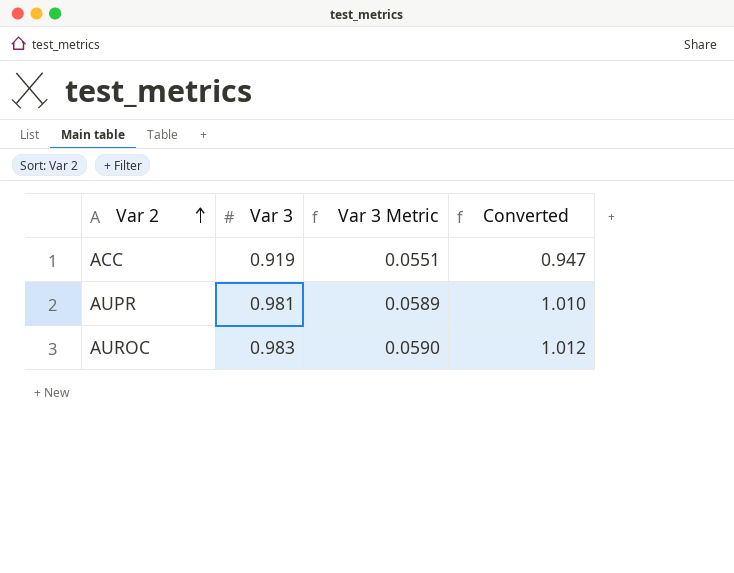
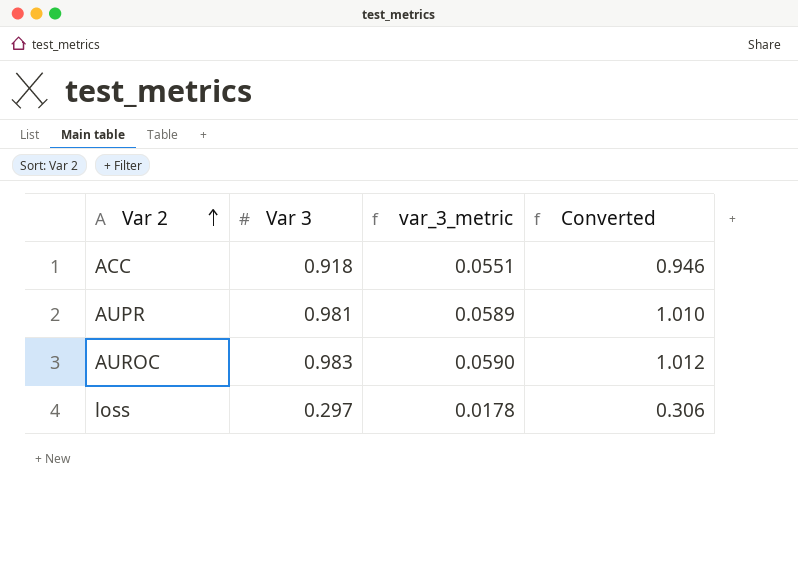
column name: Var 3 Metric -> var_3_metric
ACC | Var 3: 0.919 -> 0.918
ACC | Converted: 0.947 -> 0.946
row loss: none -> 0.297 | 0.0178 | 0.306

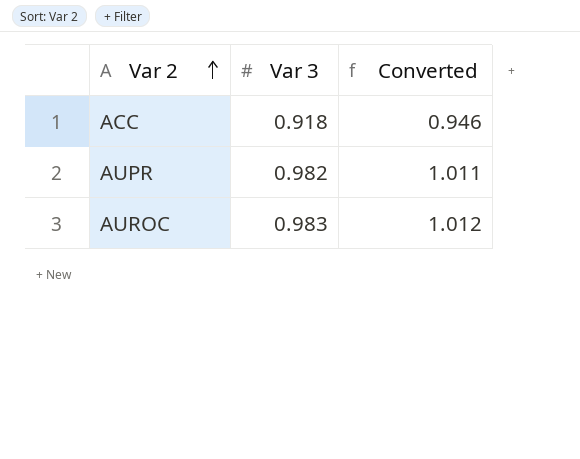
column var_3_metric | formula: [Var 3] * 0.06 -> none
row loss: 0.297 | 0.0178 | 0.306 -> none
AUPR | Var 3: 0.981 -> 0.982
AUPR | Converted: 1.010 -> 1.011

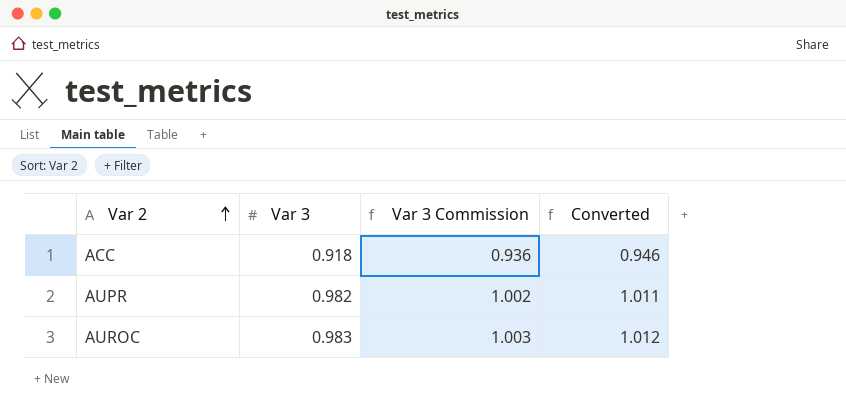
column Var 3 Commission | formula: none -> [Var 3] * 1.02

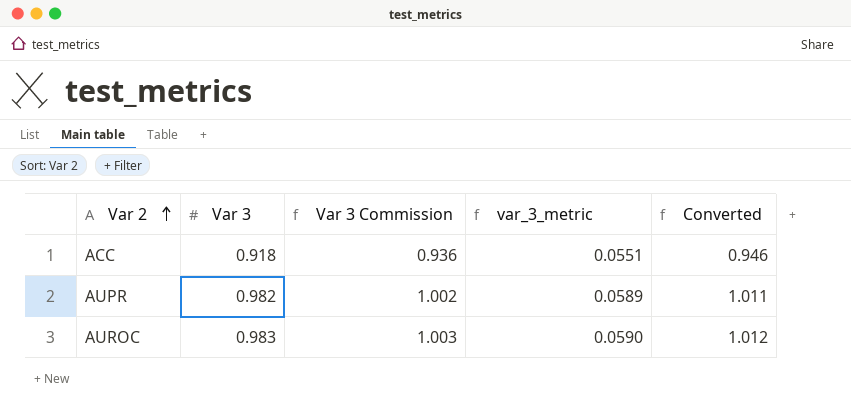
column var_3_metric | formula: none -> [Var 3] * 0.06

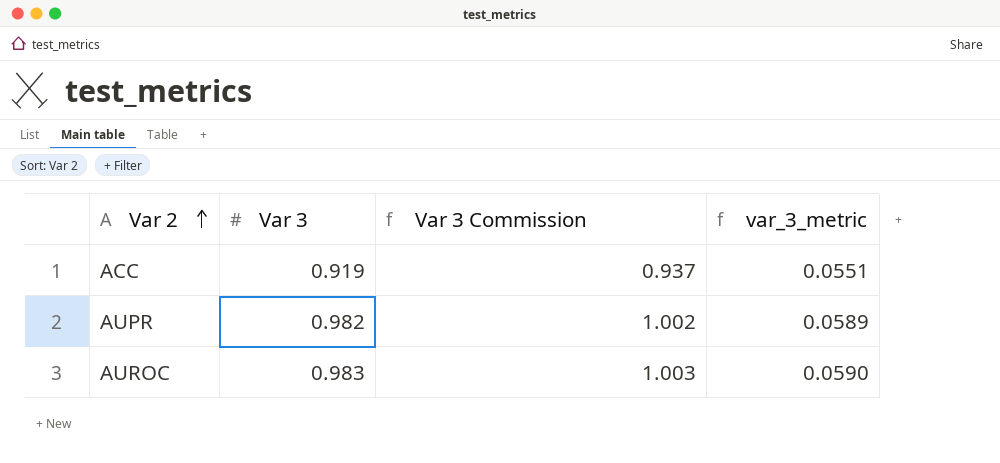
column Converted | formula: [Var 3] * 1.03 -> none
ACC | Var 3: 0.918 -> 0.919
ACC | Var 3 Commission: 0.936 -> 0.937

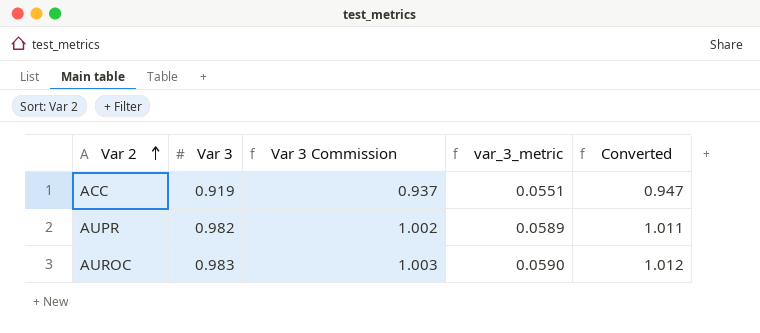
column Converted | formula: none -> [Var 3] * 1.03

